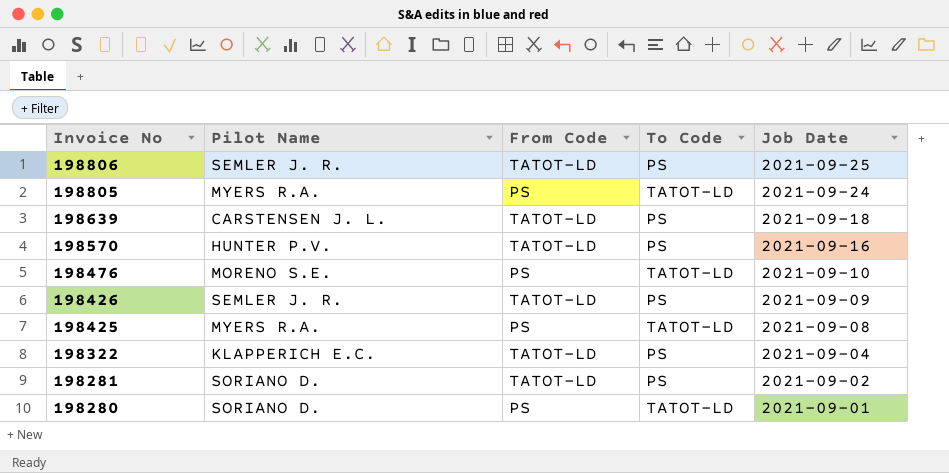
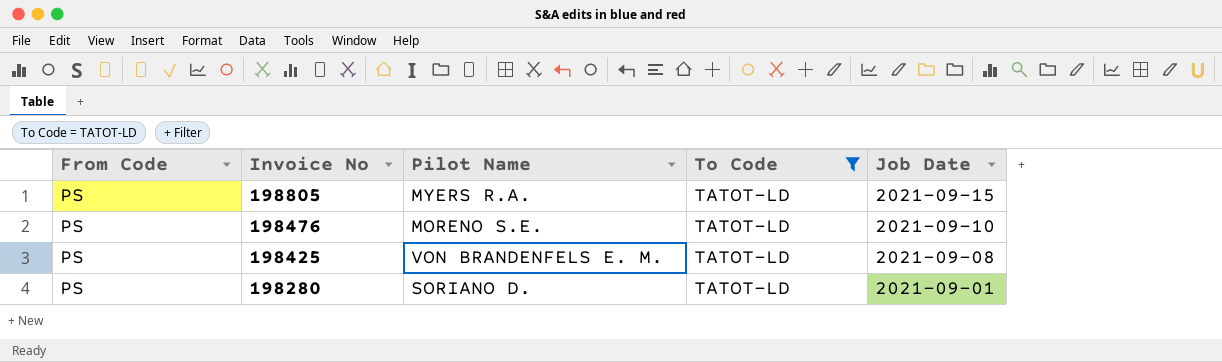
filter: none -> To Code = TATOT-LD
column From Code | position: 3 -> 1
198805 | Job Date: 2021-09-24 -> 2021-09-15
198425 | Pilot Name: MYERS R.A. -> VON BRANDENFELS E. M.

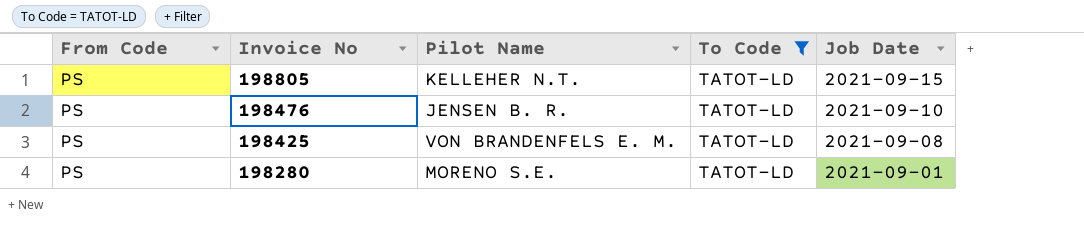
198805 | Pilot Name: MYERS R.A. -> KELLEHER N.T.
198476 | Pilot Name: MORENO S.E. -> JENSEN B. R.
198280 | Pilot Name: SORIANO D. -> MORENO S.E.

